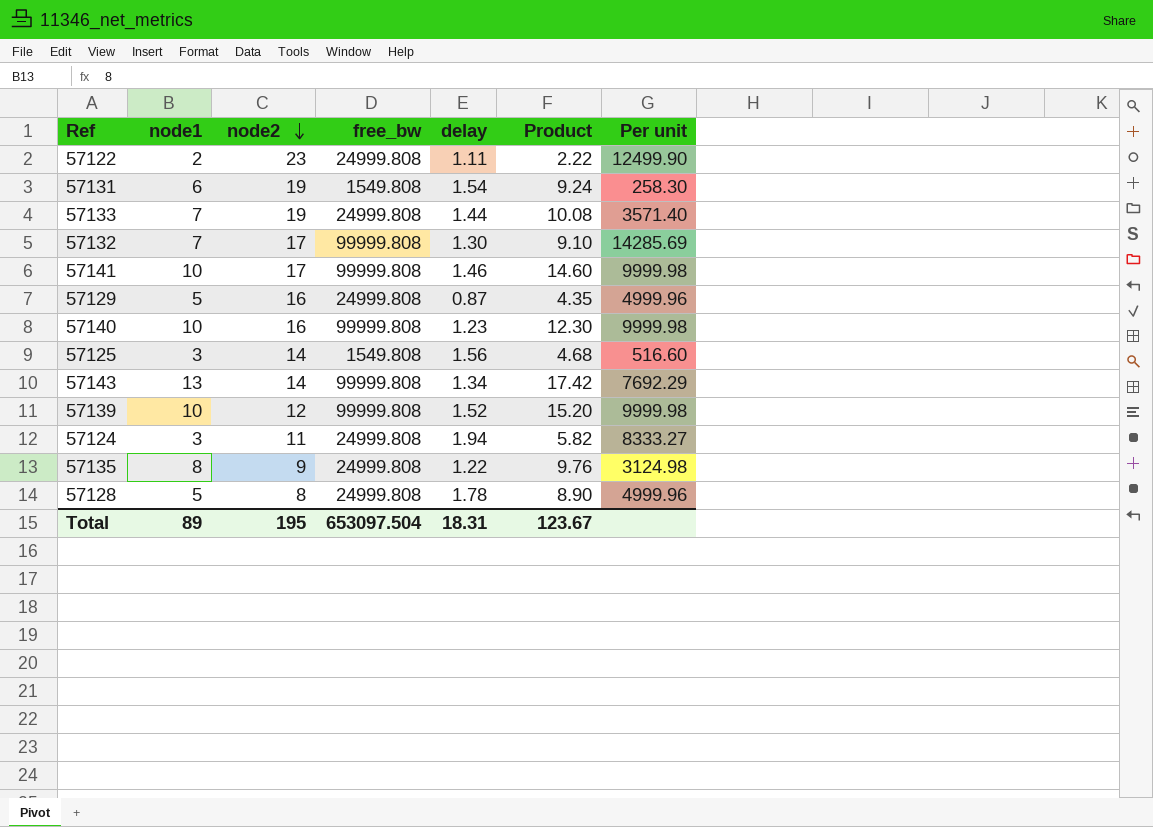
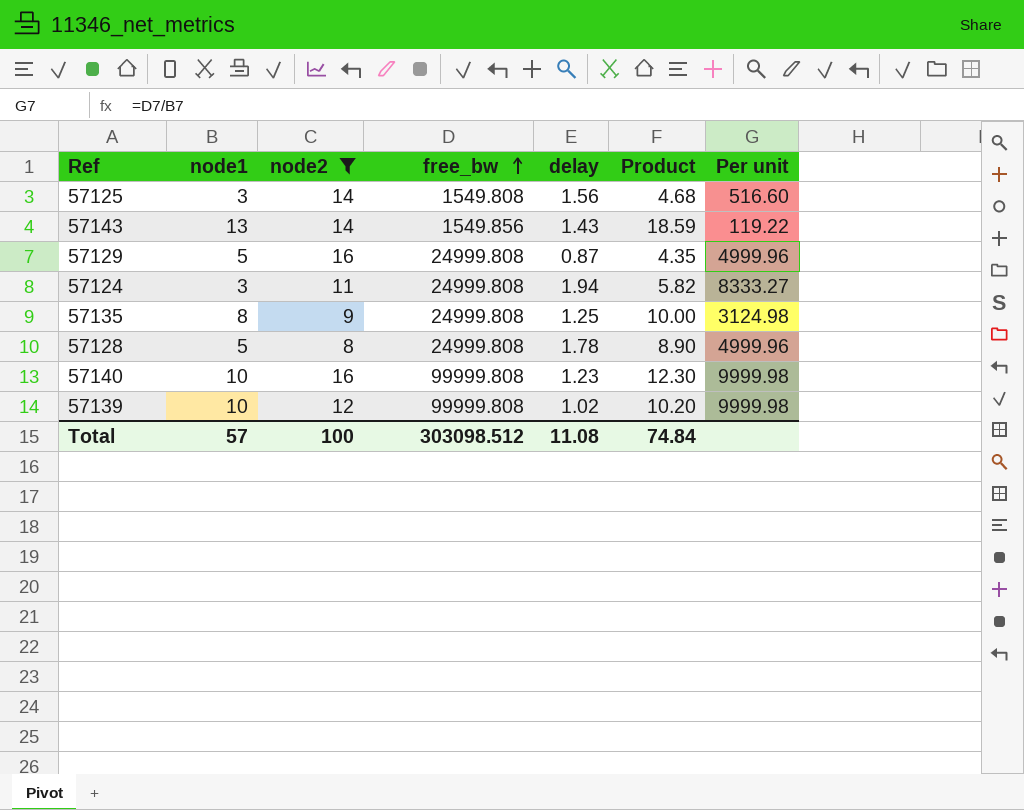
filter: none -> node2 <= 16
row order: node2 descending -> free_bw ascending
57143 | free_bw: 99999.808 -> 1549.856
57143 | delay: 1.34 -> 1.43
57143 | Product: 17.42 -> 18.59
57143 | Per unit: 7692.29 -> 119.22
57135 | delay: 1.22 -> 1.25
57135 | Product: 9.76 -> 10.00
57139 | delay: 1.52 -> 1.02
57139 | Product: 15.20 -> 10.20
Total | node1: 89 -> 57
Total | node2: 195 -> 100
Total | free_bw: 653097.504 -> 303098.512
Total | delay: 18.31 -> 11.08
Total | Product: 123.67 -> 74.84

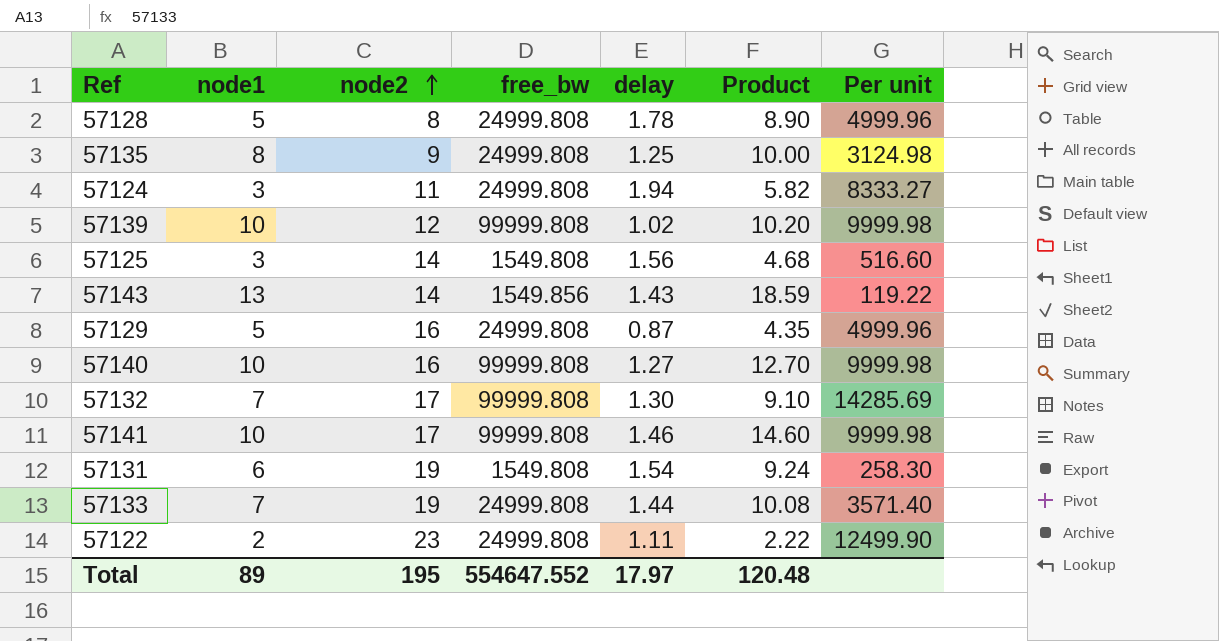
filter: node2 <= 16 -> none
row order: free_bw ascending -> node2 ascending
57140 | delay: 1.23 -> 1.27
57140 | Product: 12.30 -> 12.70
Total | node1: 57 -> 89
Total | node2: 100 -> 195
Total | free_bw: 303098.512 -> 554647.552
Total | delay: 11.08 -> 17.97
Total | Product: 74.84 -> 120.48

